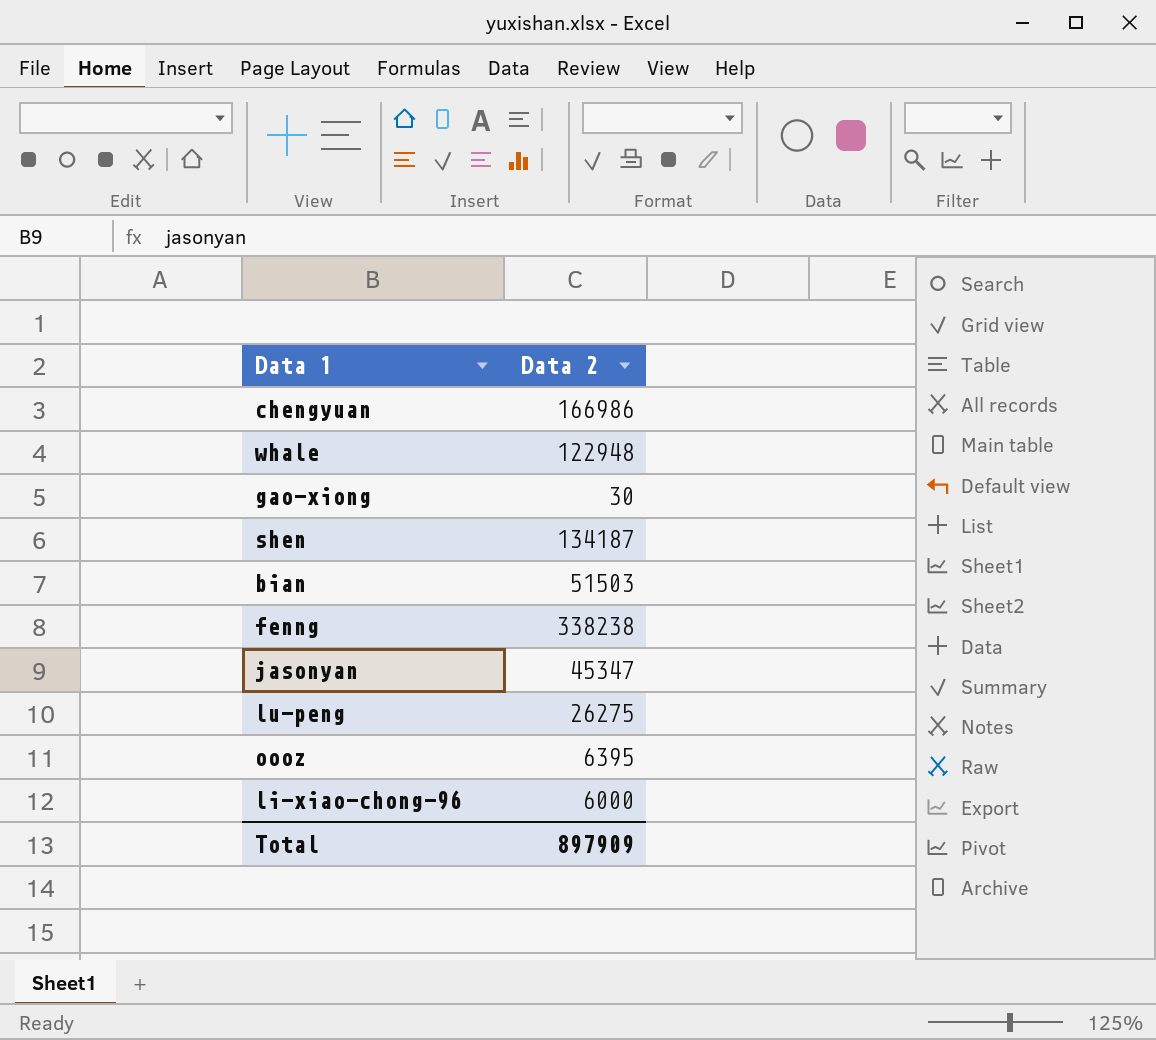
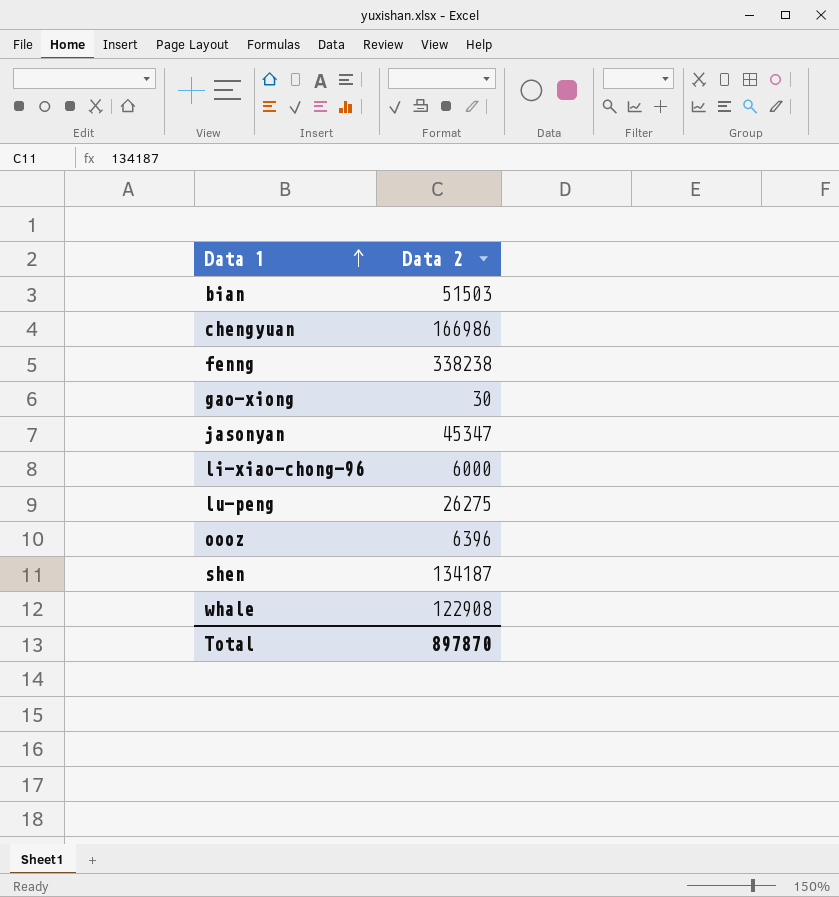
row order: none -> Data 1 ascending
oooz | Data 2: 6395 -> 6396
whale | Data 2: 122948 -> 122908
Total | Data 2: 897909 -> 897870

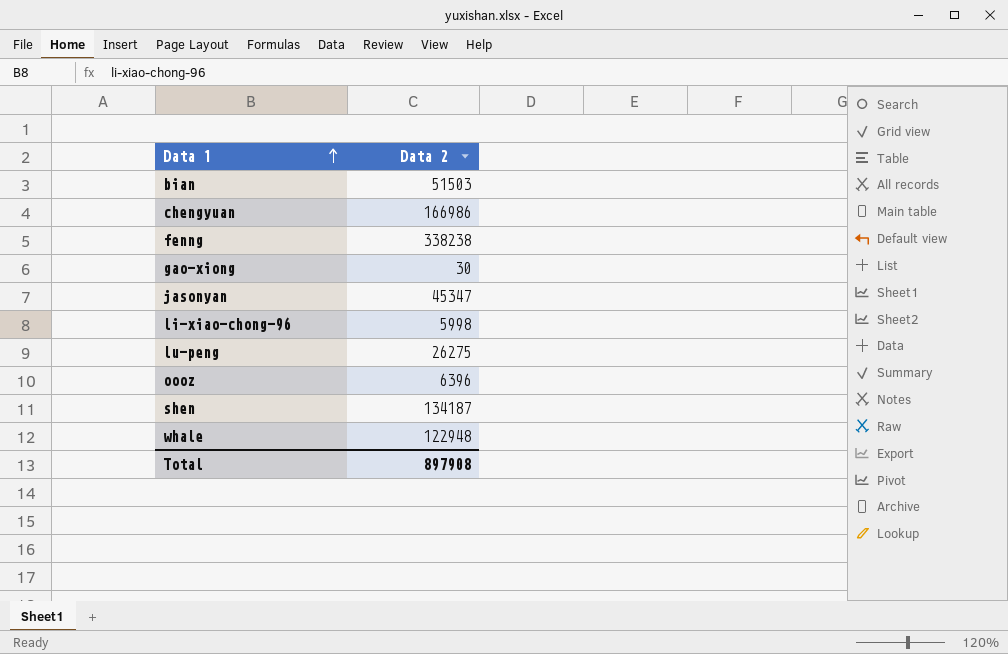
li-xiao-chong-96 | Data 2: 6000 -> 5998
whale | Data 2: 122908 -> 122948
Total | Data 2: 897870 -> 897908

